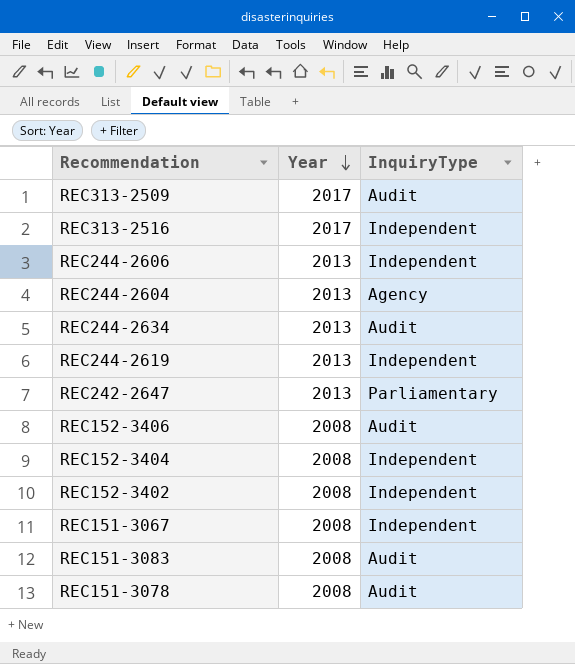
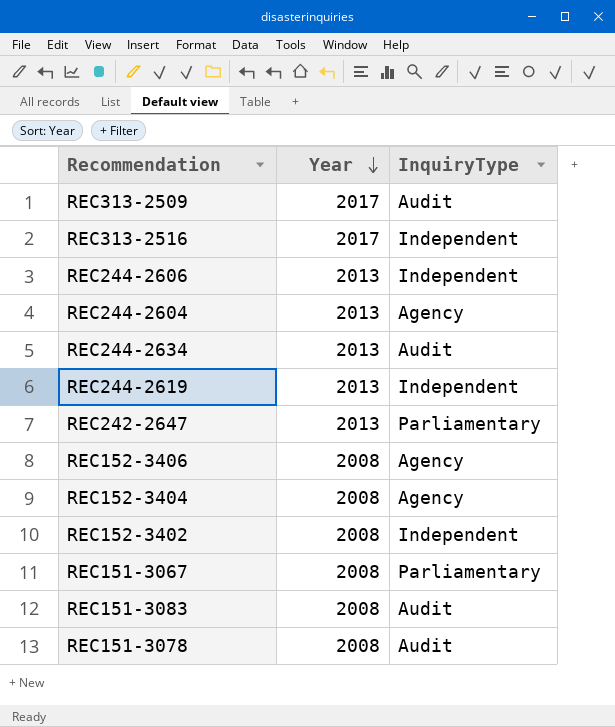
REC152-3406 | InquiryType: Audit -> Agency
REC152-3404 | InquiryType: Independent -> Agency
REC151-3067 | InquiryType: Independent -> Parliamentary

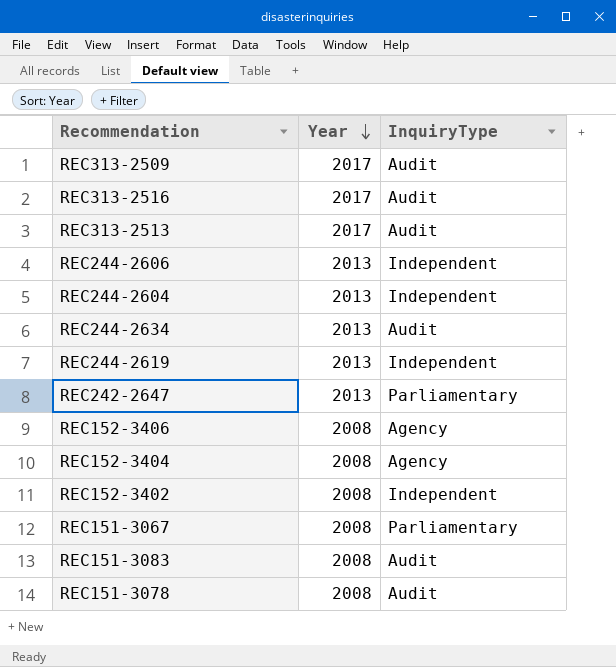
REC313-2516 | InquiryType: Independent -> Audit
row REC313-2513: none -> 2017 | Audit
REC244-2604 | InquiryType: Agency -> Independent

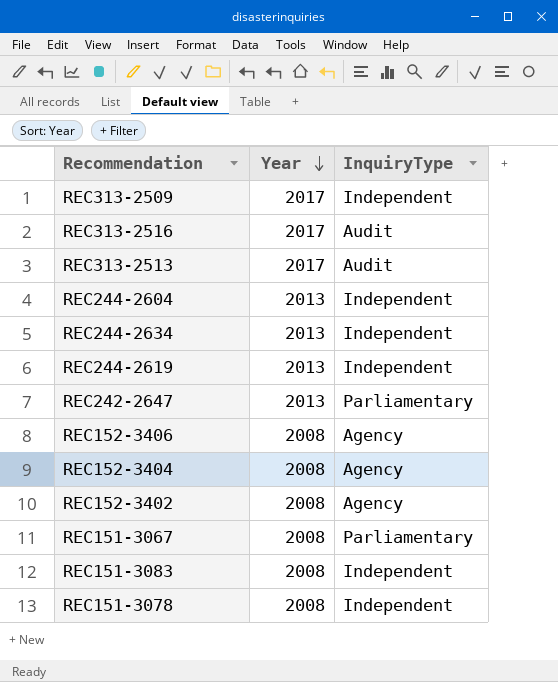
row REC244-2606: 2013 | Independent -> none
REC313-2509 | InquiryType: Audit -> Independent
REC244-2634 | InquiryType: Audit -> Independent
REC152-3402 | InquiryType: Independent -> Agency
REC151-3083 | InquiryType: Audit -> Independent
REC151-3078 | InquiryType: Audit -> Independent

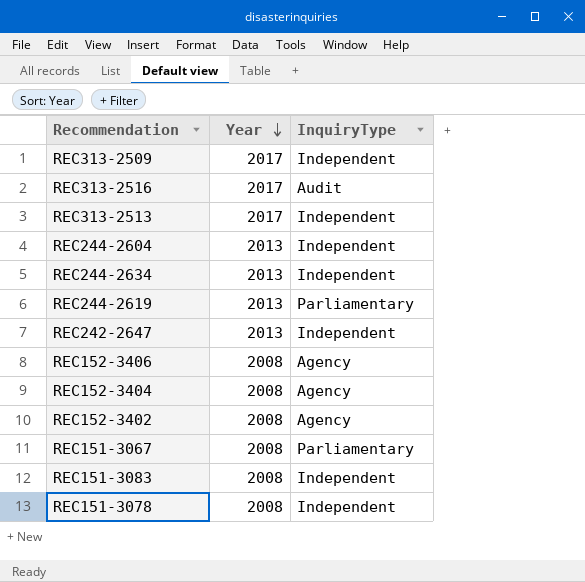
REC313-2513 | InquiryType: Audit -> Independent
REC244-2619 | InquiryType: Independent -> Parliamentary
REC242-2647 | InquiryType: Parliamentary -> Independent

